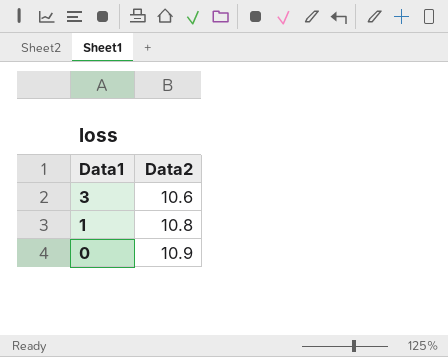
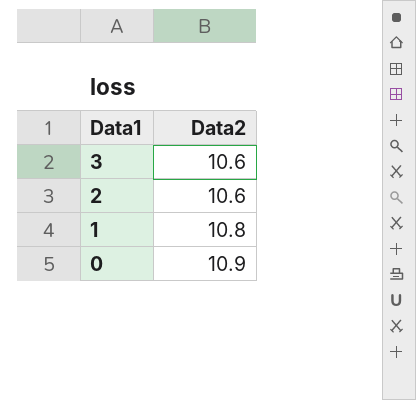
row 2: none -> 10.6

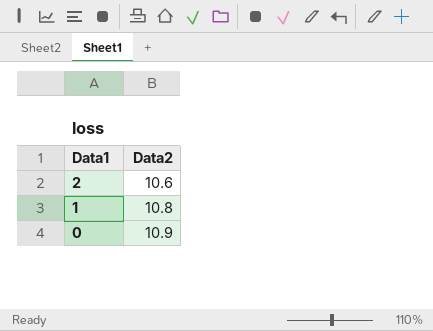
row 3: 10.6 -> none

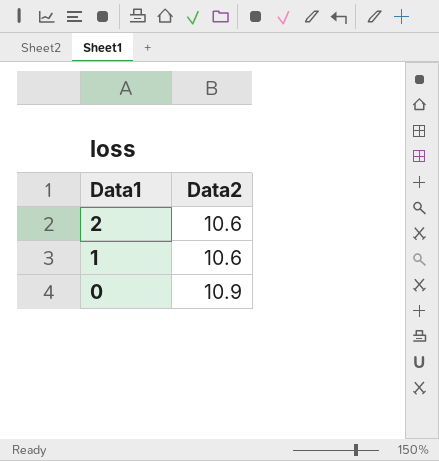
1 | Data2: 10.8 -> 10.6

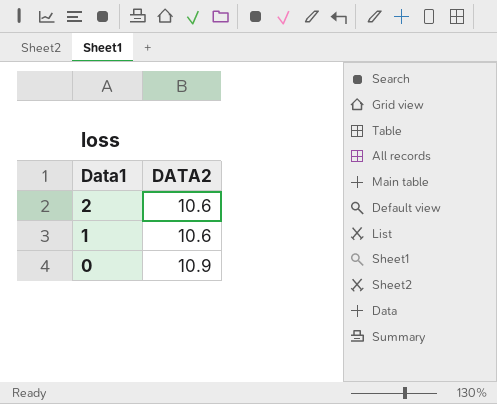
column name: Data2 -> DATA2

